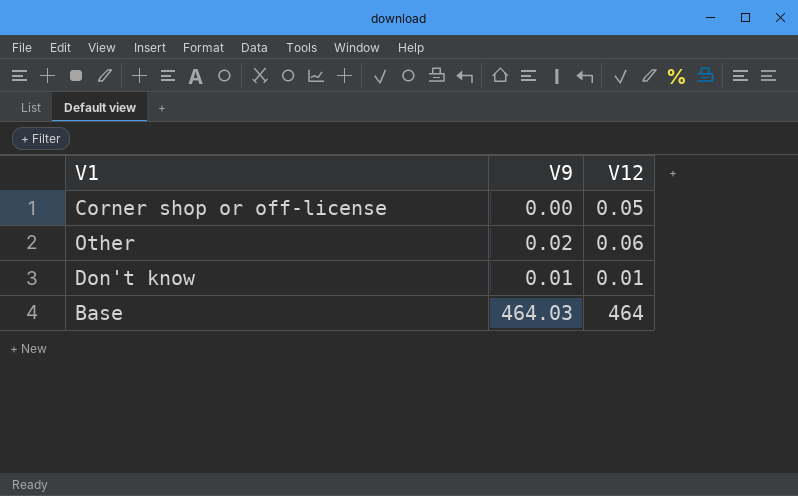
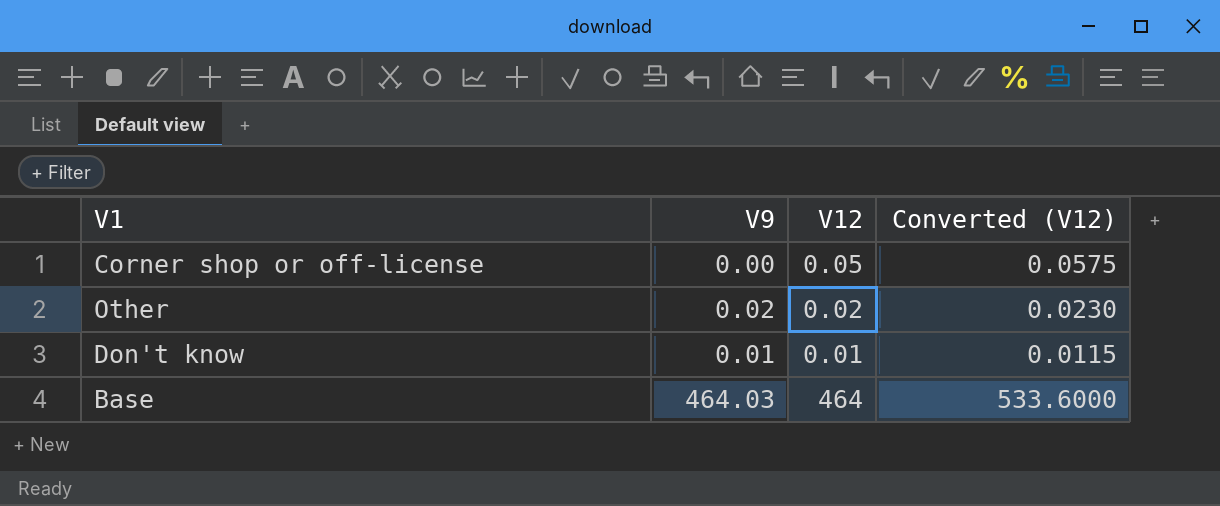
column Converted (V12) | formula: none -> [V12] * 1.15
Other | V12: 0.06 -> 0.02

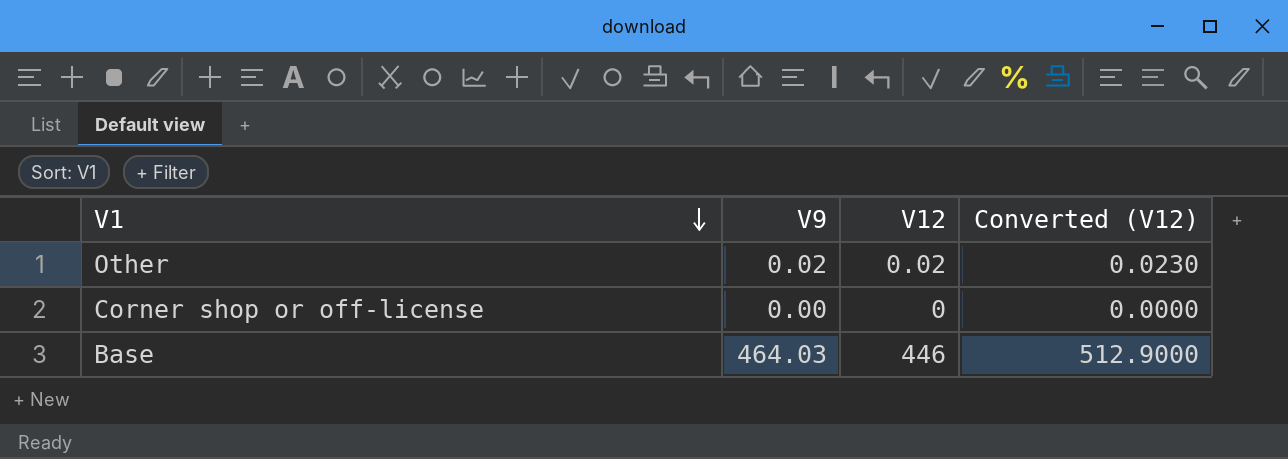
row order: none -> V1 descending
row Don't know: 0.01 | 0.01 | 0.0115 -> none
Corner shop or off-license | V12: 0.05 -> 0
Corner shop or off-license | Converted (V12): 0.0575 -> 0.0000
Base | V12: 464 -> 446
Base | Converted (V12): 533.6000 -> 512.9000

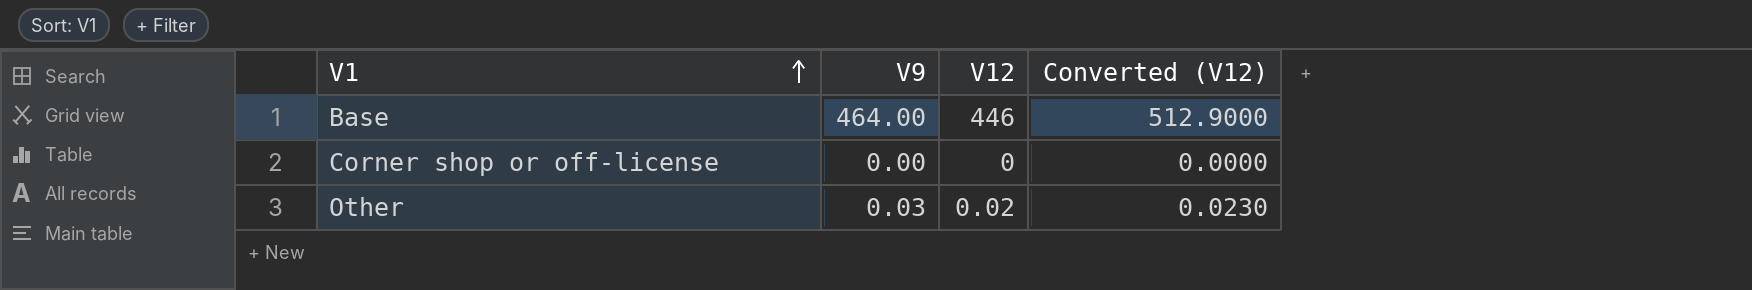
row order: V1 descending -> V1 ascending
Base | V9: 464.03 -> 464.00
Other | V9: 0.02 -> 0.03

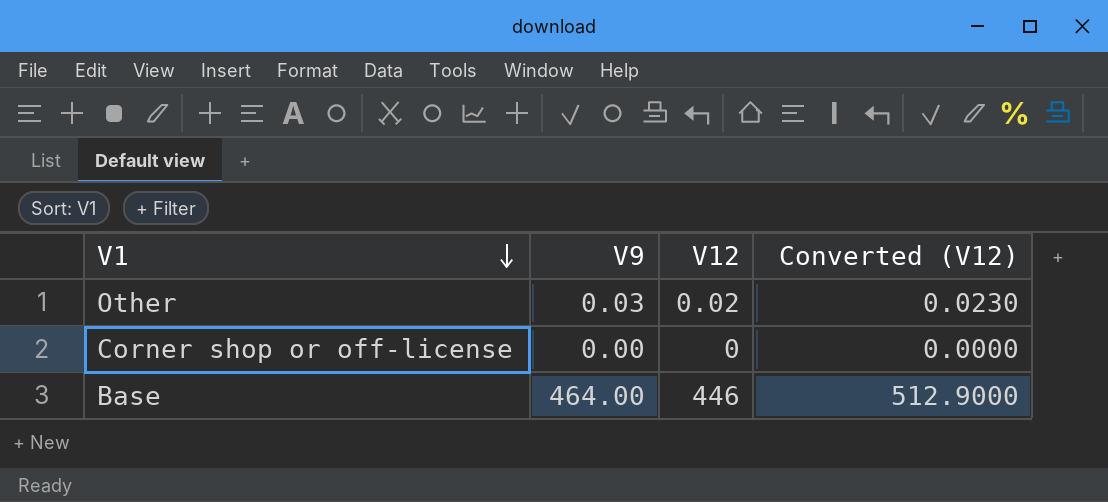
row order: V1 ascending -> V1 descending

